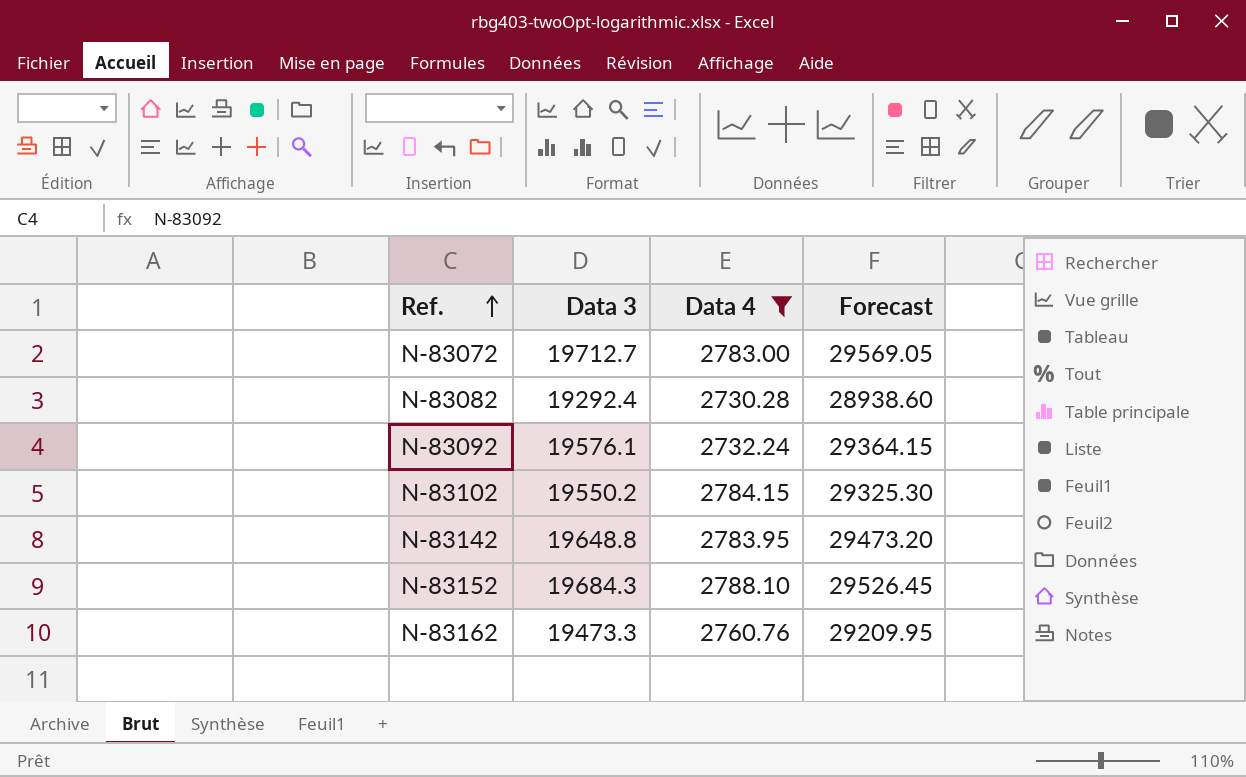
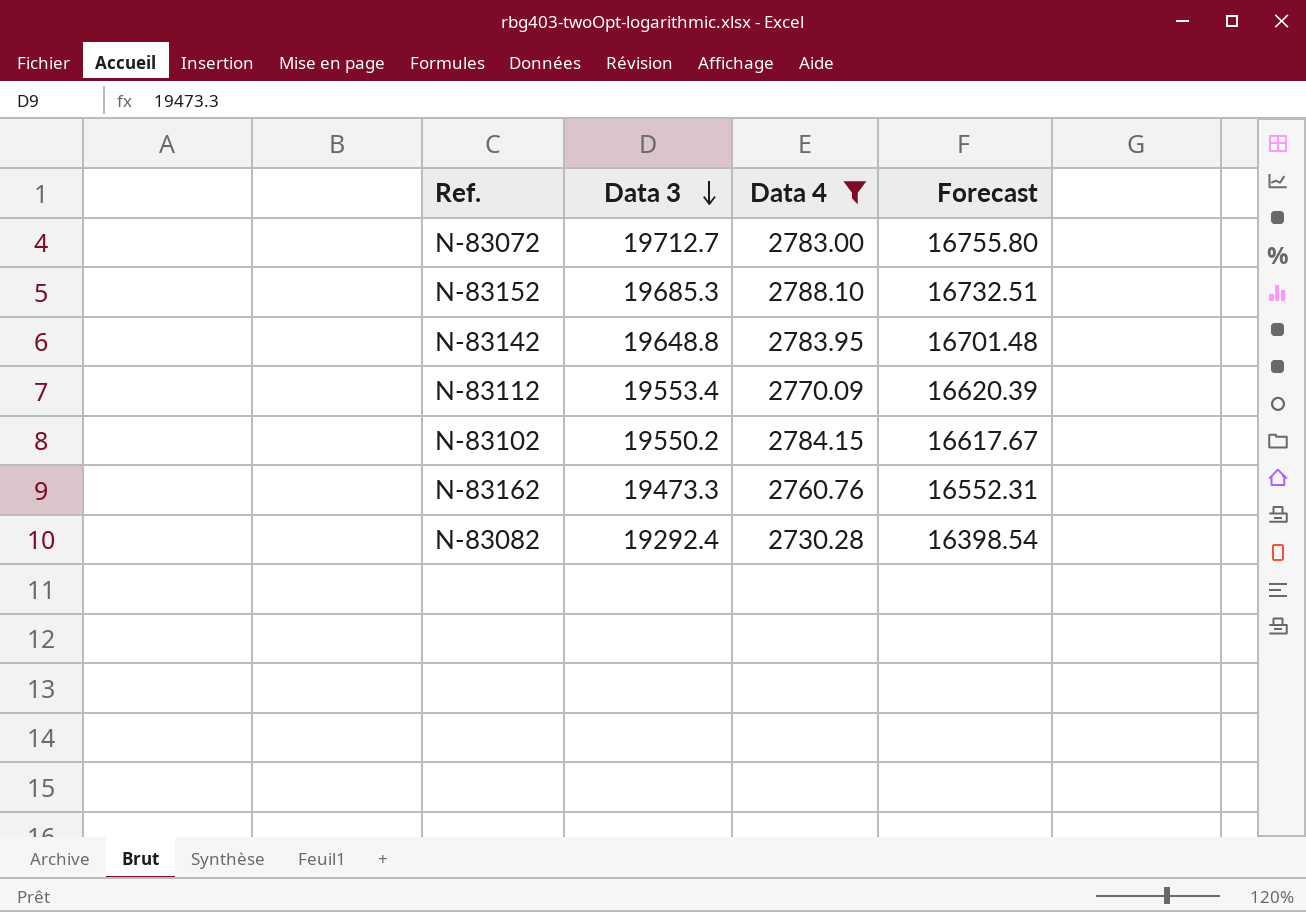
row order: Ref. ascending -> Data 3 descending
column Forecast | formula: [Data 3] * 1.5 -> [Data 3] * 0.85
row N-83092: 19576.1 | 2732.24 | 29364.15 -> none
N-83152 | Data 3: 19684.3 -> 19685.3
row N-83112: none -> 19553.4 | 2770.09 | 16620.39

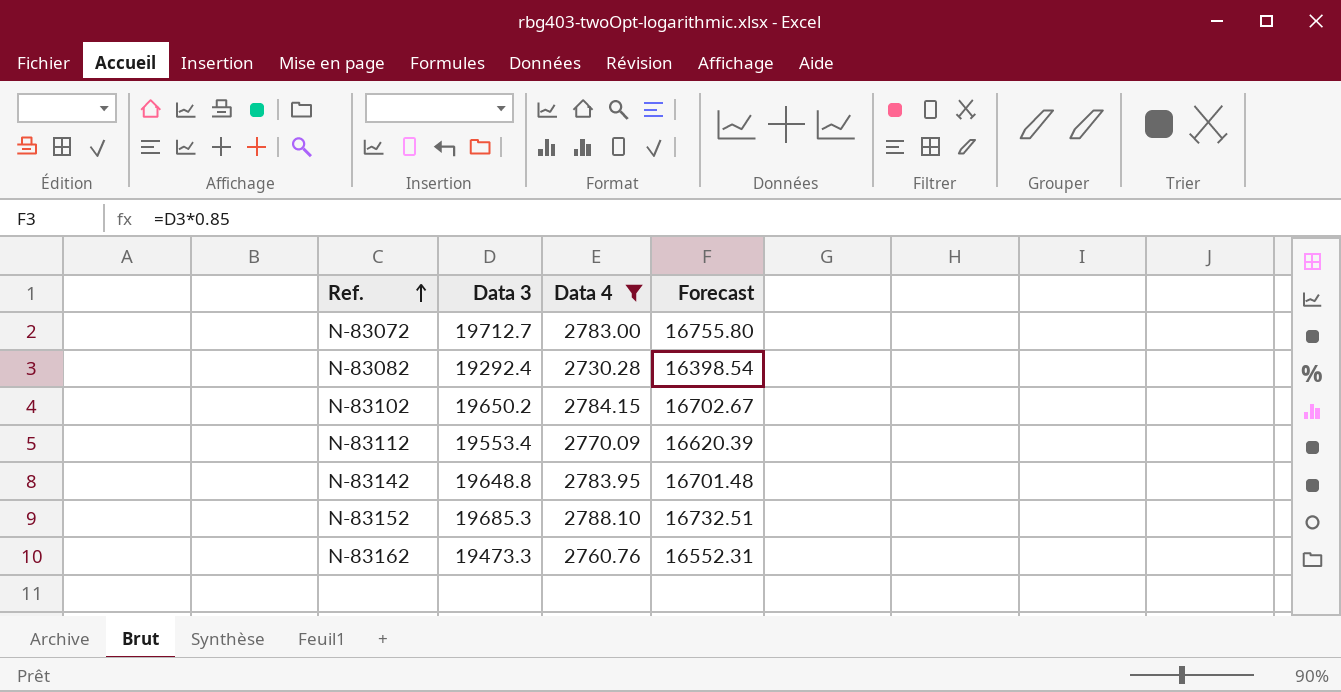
row order: Data 3 descending -> Ref. ascending
N-83102 | Data 3: 19550.2 -> 19650.2
N-83102 | Forecast: 16617.67 -> 16702.67

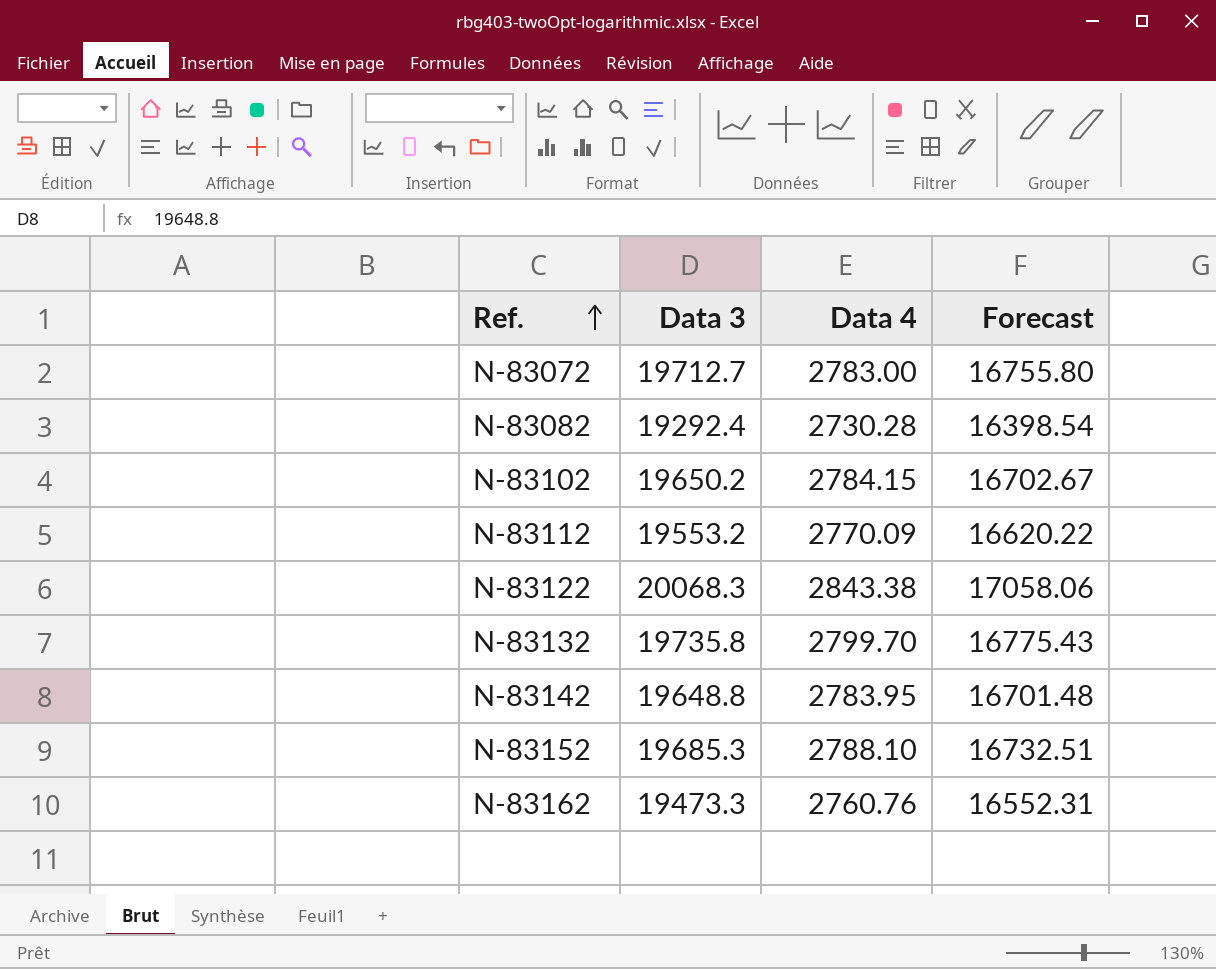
filter: Data 4 <= 2788.10 -> none
N-83112 | Data 3: 19553.4 -> 19553.2
N-83112 | Forecast: 16620.39 -> 16620.22

